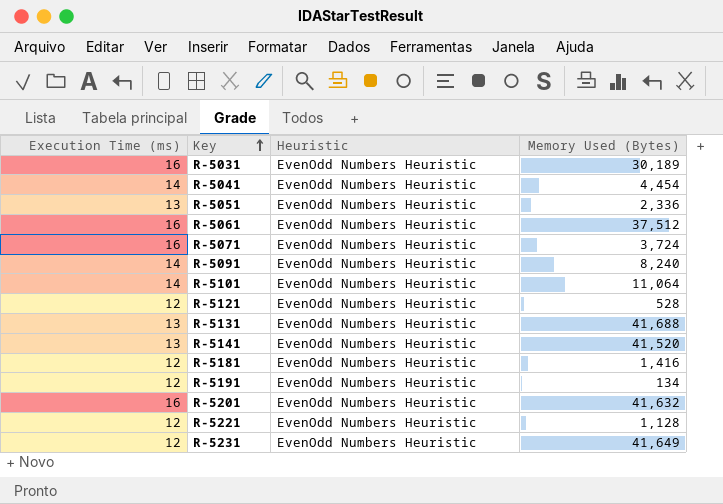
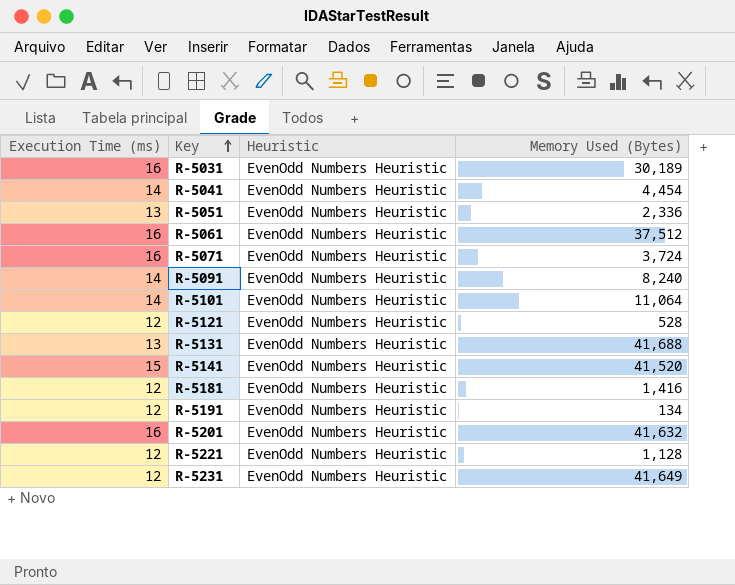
R-5141 | Execution Time (ms): 13 -> 15

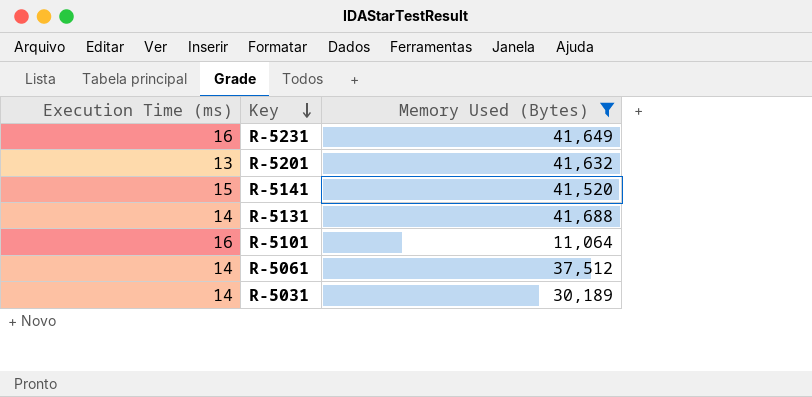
filter: none -> Memory Used (Bytes) >= 11,064
row order: Key ascending -> Key descending
column Heuristic | position: 3 -> none
R-5231 | Execution Time (ms): 12 -> 16
R-5201 | Execution Time (ms): 16 -> 13
R-5131 | Execution Time (ms): 13 -> 14
R-5101 | Execution Time (ms): 14 -> 16
R-5061 | Execution Time (ms): 16 -> 14
R-5031 | Execution Time (ms): 16 -> 14

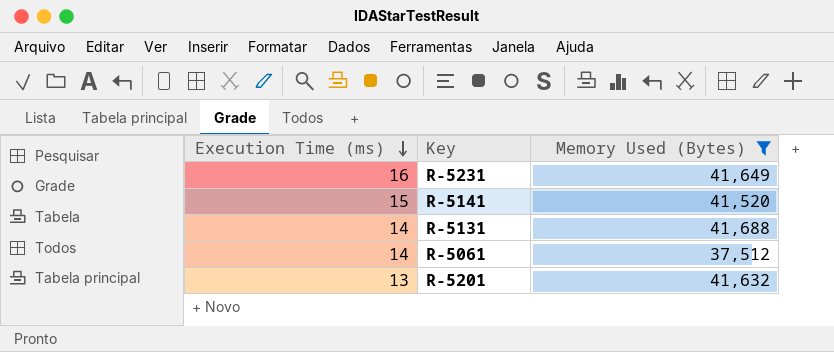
row order: Key descending -> Execution Time (ms) descending
row R-5101: 16 | 11,064 -> none
row R-5031: 14 | 30,189 -> none

